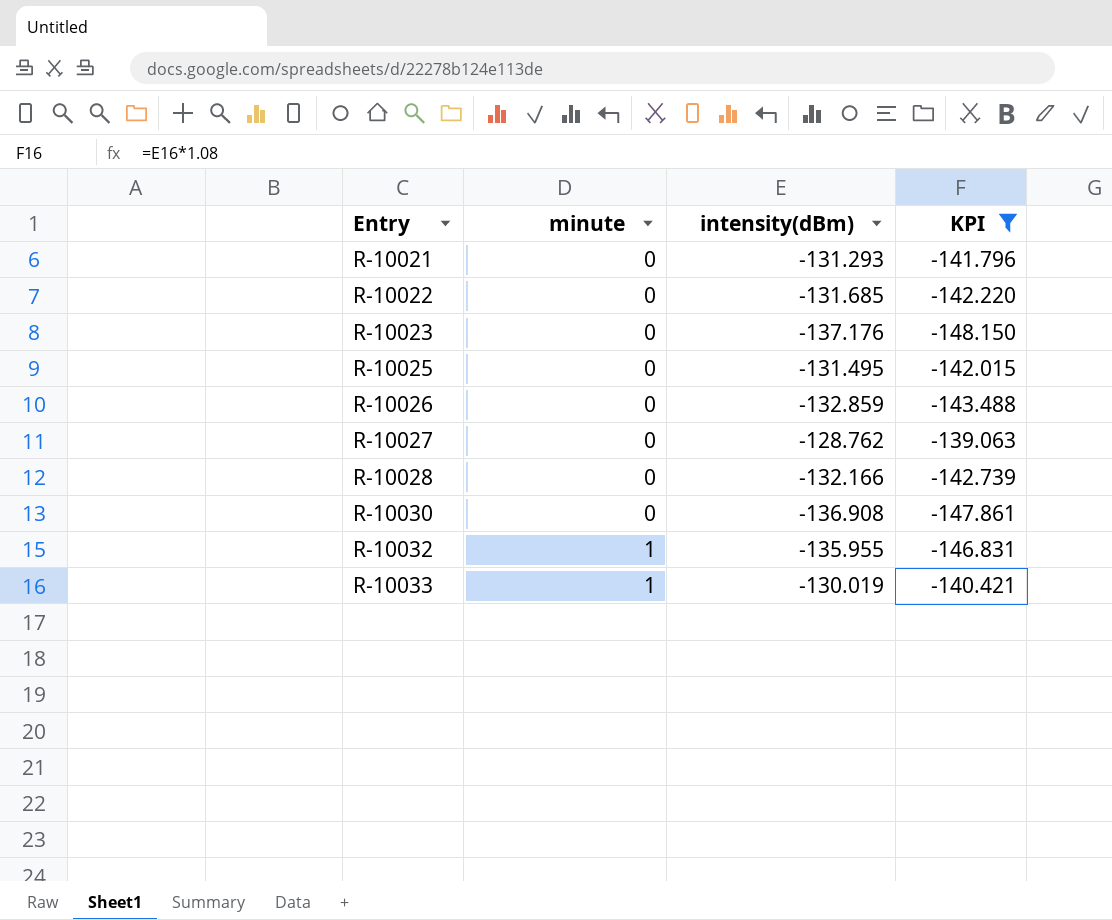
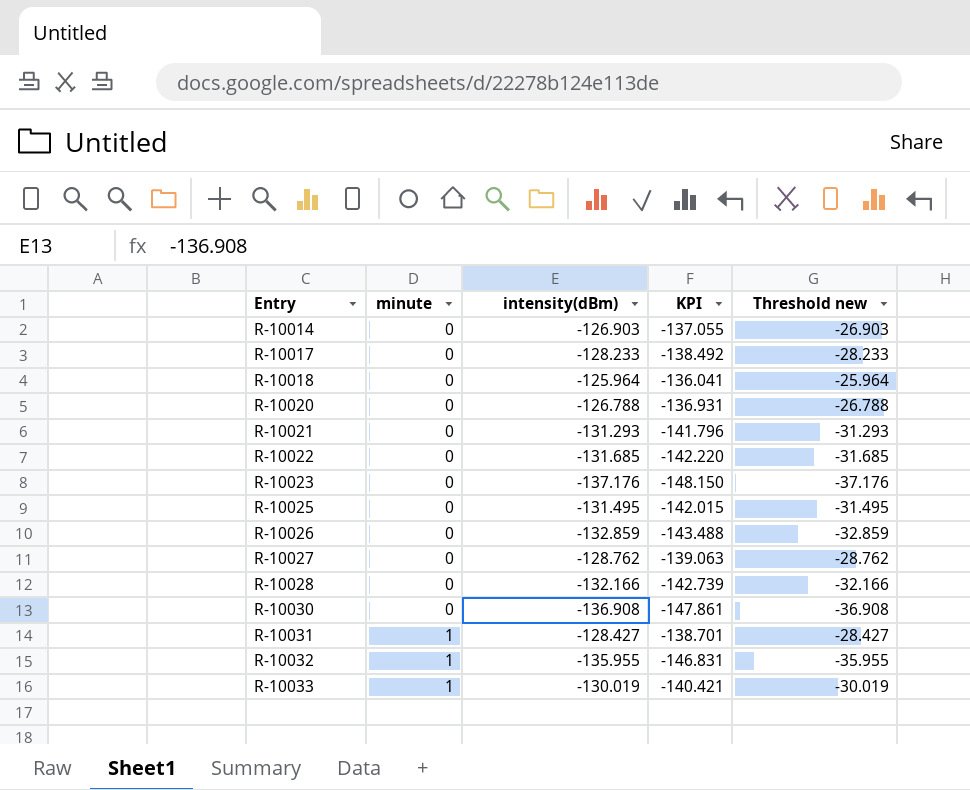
filter: KPI <= -139.063 -> none
column Threshold new | formula: none -> [intensity(dBm)] + 100

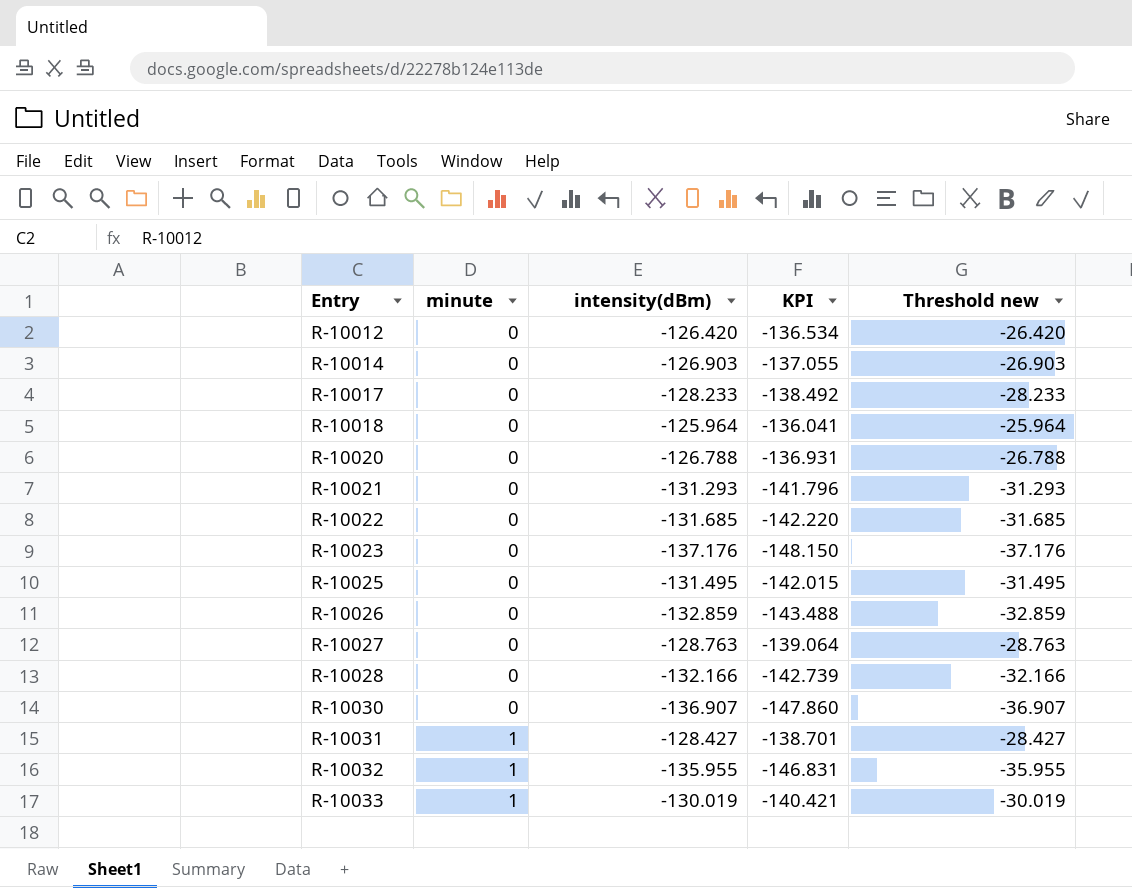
row R-10012: none -> 0 | -126.420 | -136.534 | -26.420
R-10027 | intensity(dBm): -128.762 -> -128.763
R-10027 | KPI: -139.063 -> -139.064
R-10027 | Threshold new: -28.762 -> -28.763
R-10030 | intensity(dBm): -136.908 -> -136.907
R-10030 | KPI: -147.861 -> -147.860
R-10030 | Threshold new: -36.908 -> -36.907

